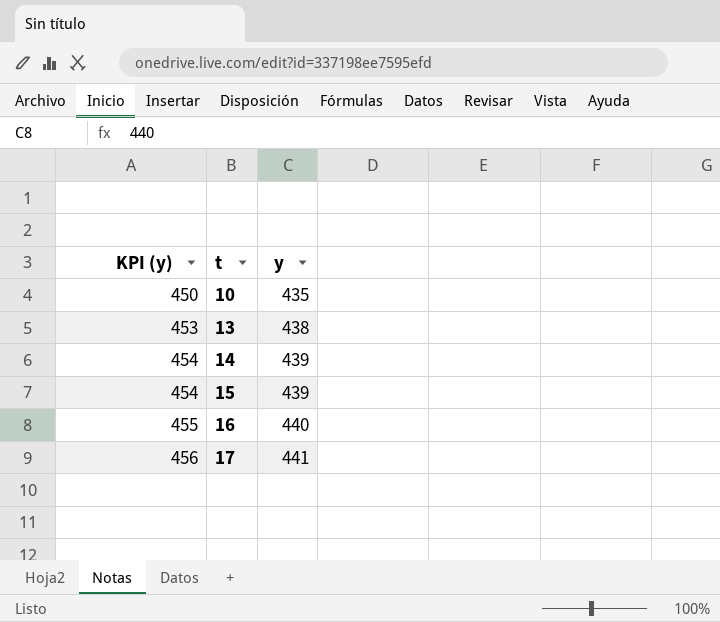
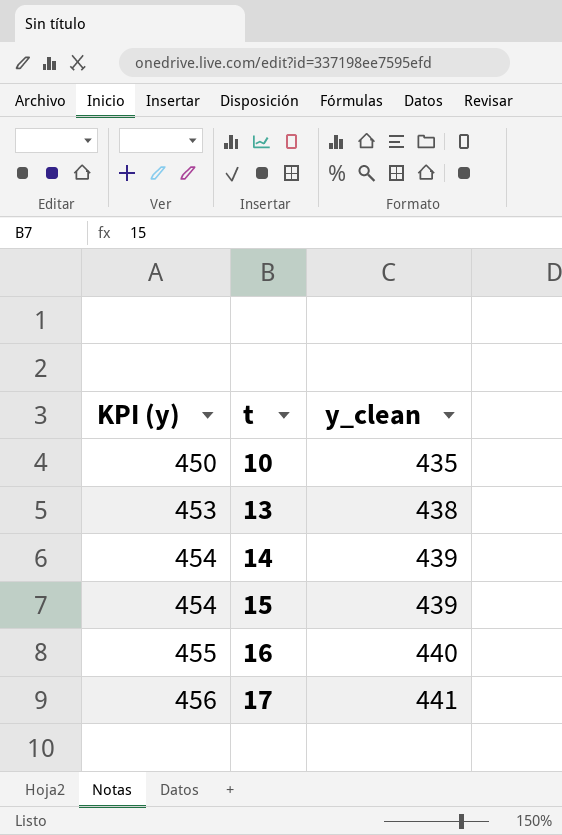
column name: y -> y_clean

